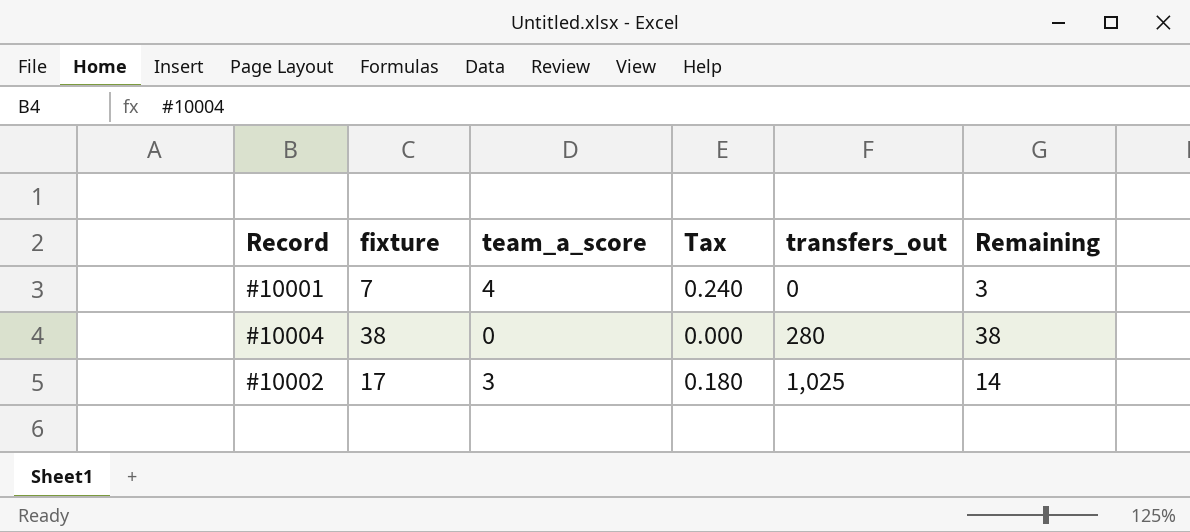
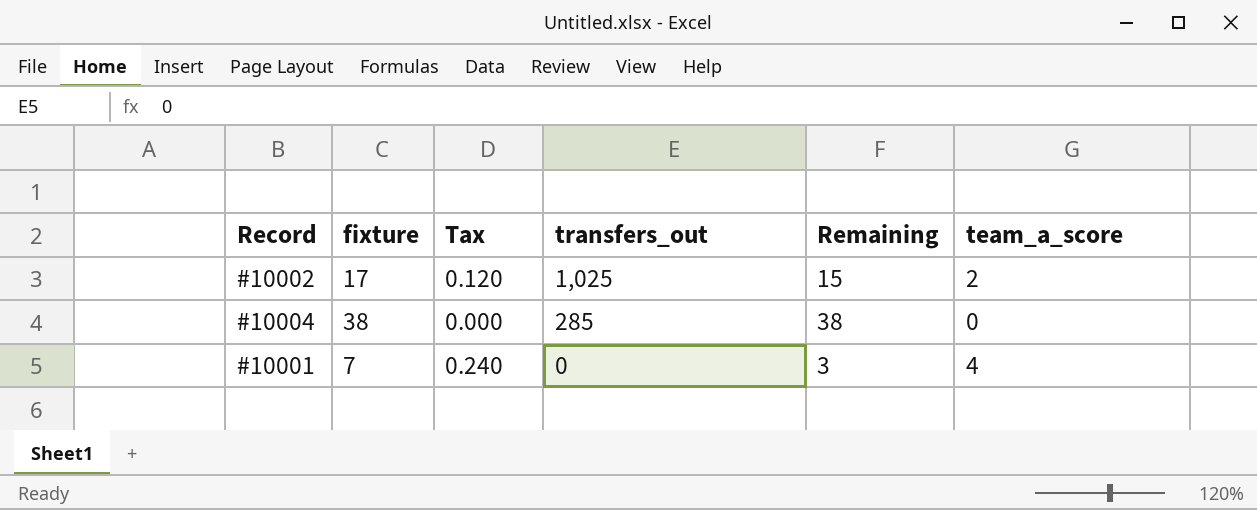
row order: transfers_out ascending -> transfers_out descending
column team_a_score | position: 3 -> 6
#10002 | Tax: 0.180 -> 0.120
#10002 | Remaining: 14 -> 15
#10002 | team_a_score: 3 -> 2
#10004 | transfers_out: 280 -> 285

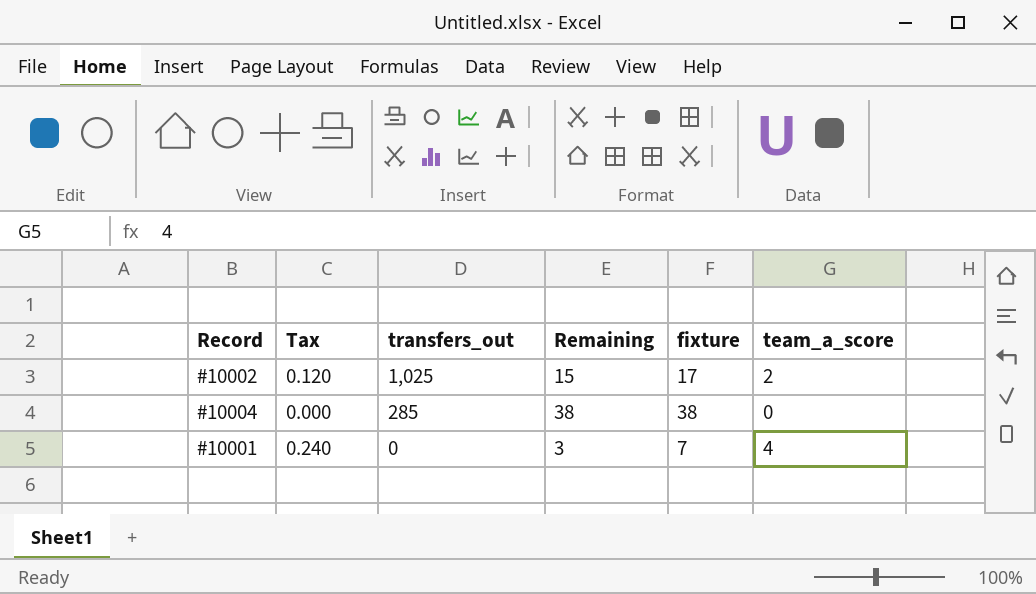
column fixture | position: 2 -> 5

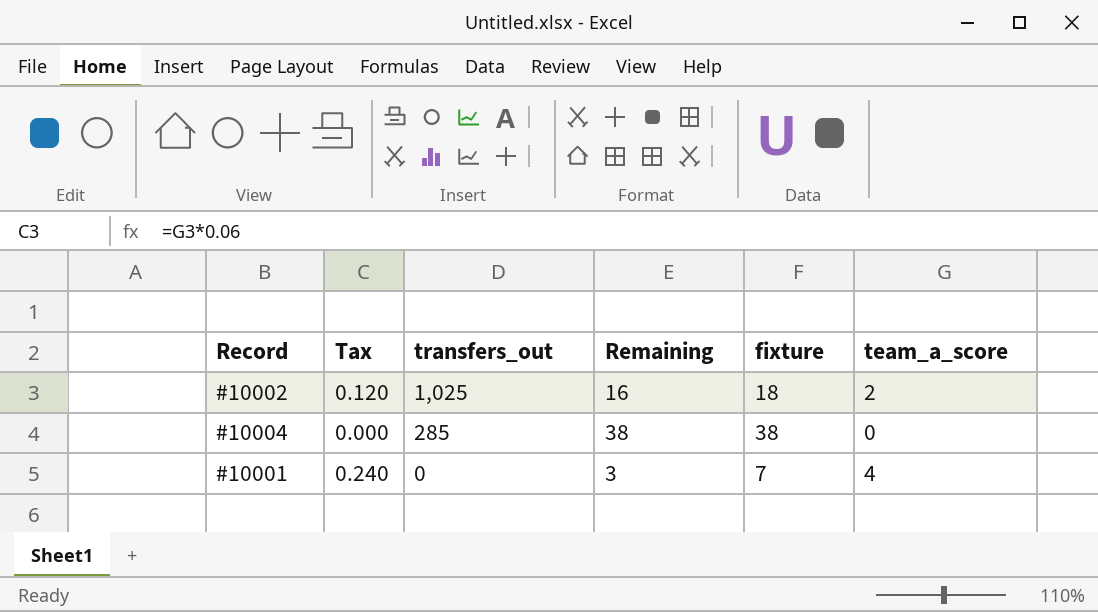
#10002 | Remaining: 15 -> 16
#10002 | fixture: 17 -> 18

